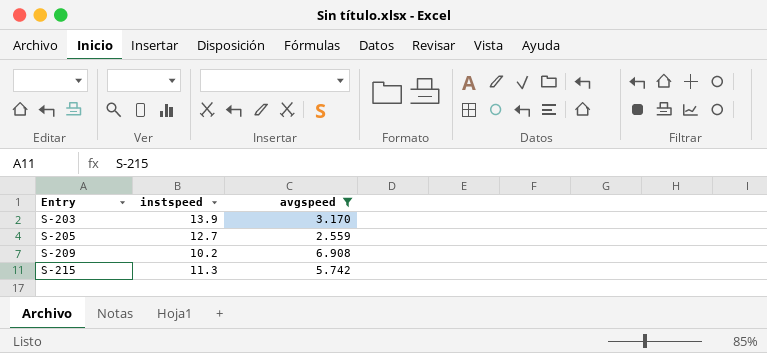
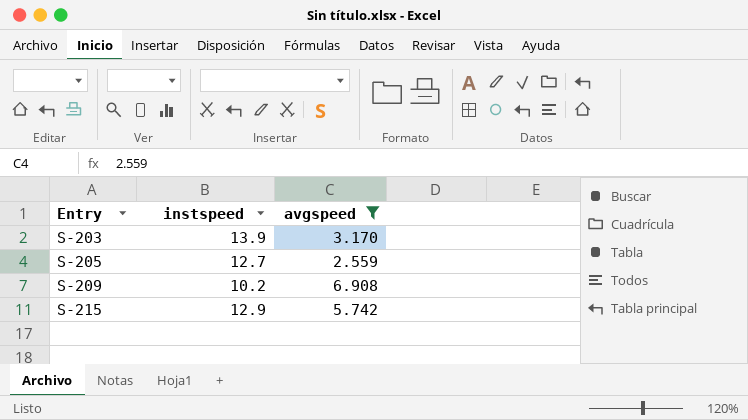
S-215 | instspeed: 11.3 -> 12.9

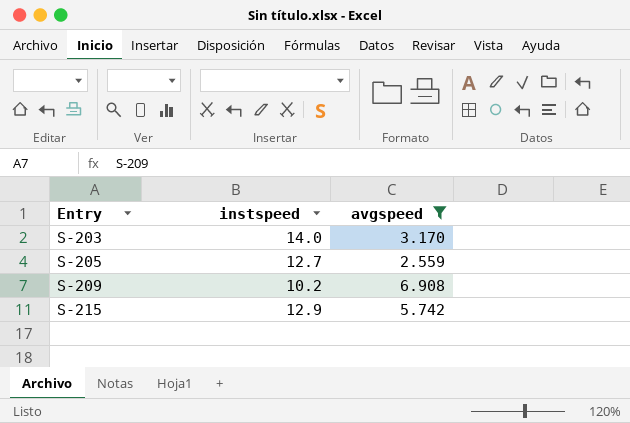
S-203 | instspeed: 13.9 -> 14.0

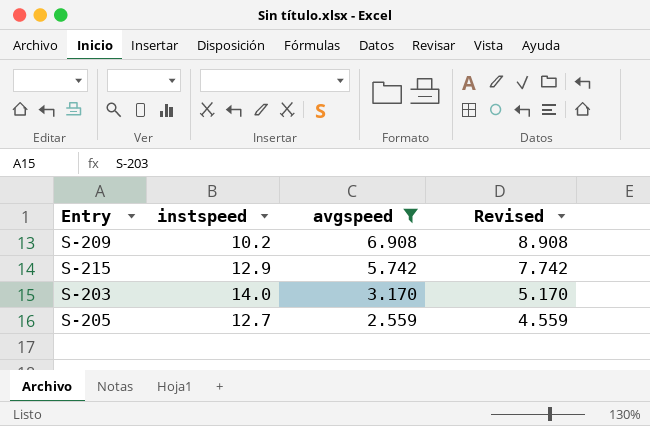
row order: Entry ascending -> avgspeed descending
column Revised | formula: none -> [avgspeed] + 2

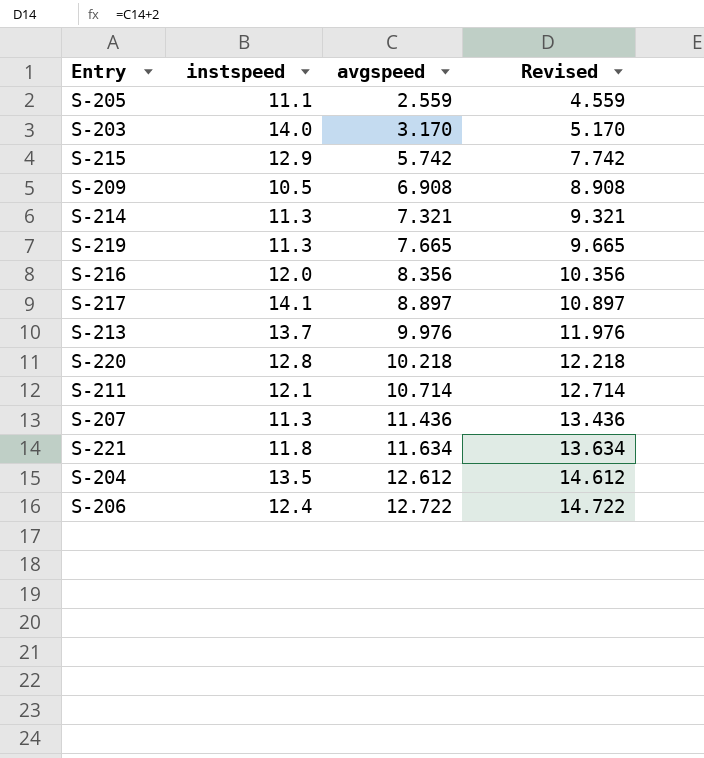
filter: avgspeed <= 6.908 -> none
row order: avgspeed descending -> avgspeed ascending
S-205 | instspeed: 12.7 -> 11.1
S-209 | instspeed: 10.2 -> 10.5

